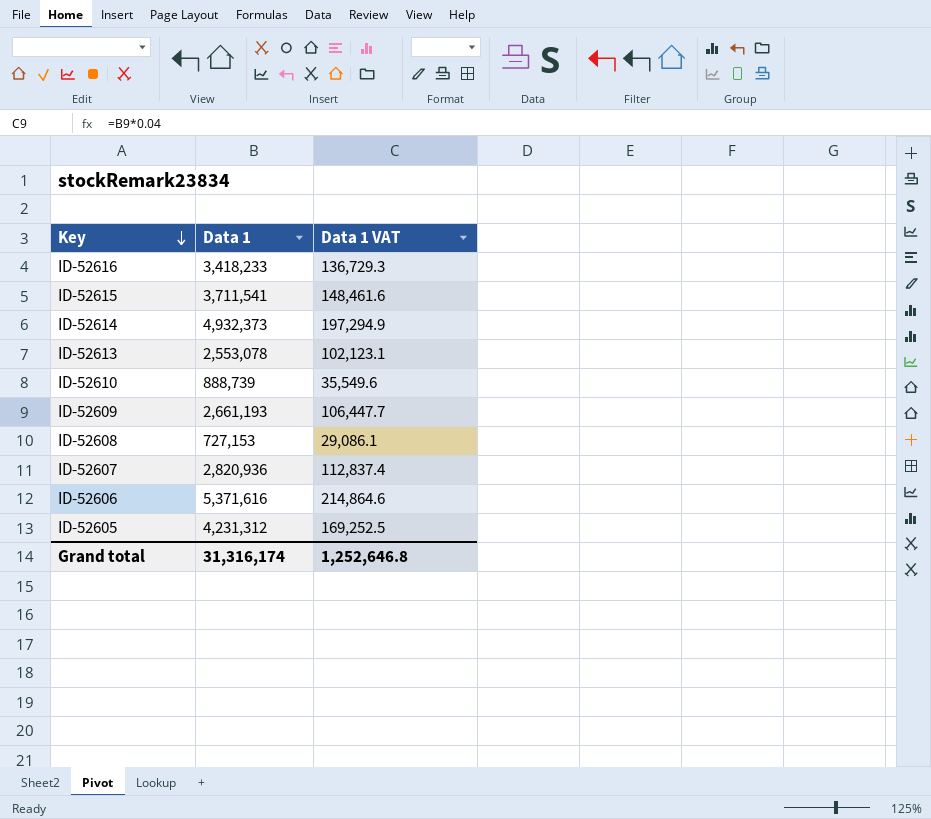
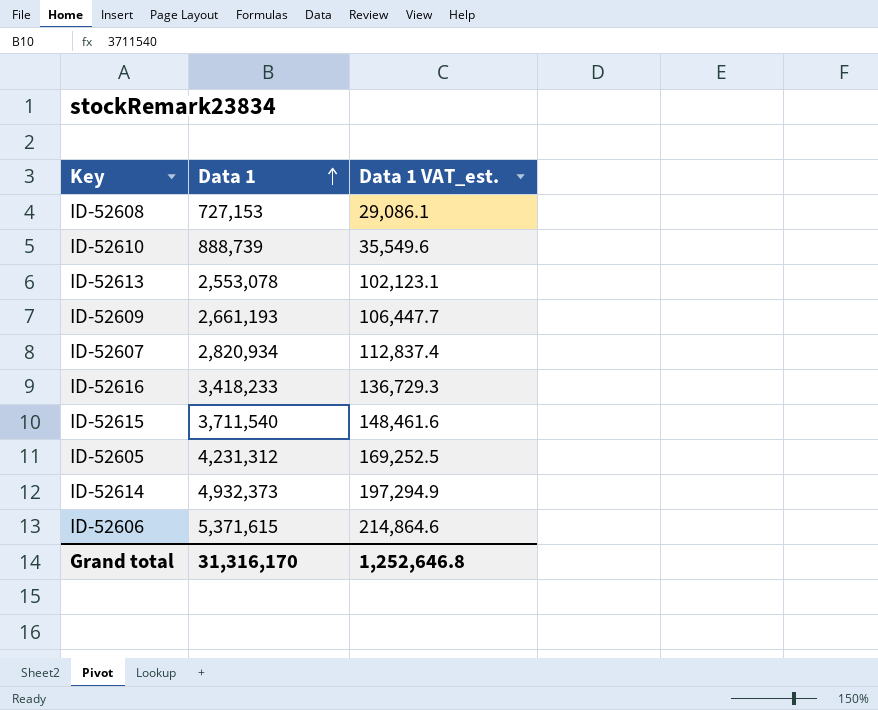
row order: Key descending -> Data 1 ascending
column name: Data 1 VAT -> Data 1 VAT_est.
ID-52607 | Data 1: 2,820,936 -> 2,820,934
ID-52615 | Data 1: 3,711,541 -> 3,711,540
ID-52606 | Data 1: 5,371,616 -> 5,371,615
Grand total | Data 1: 31,316,174 -> 31,316,170

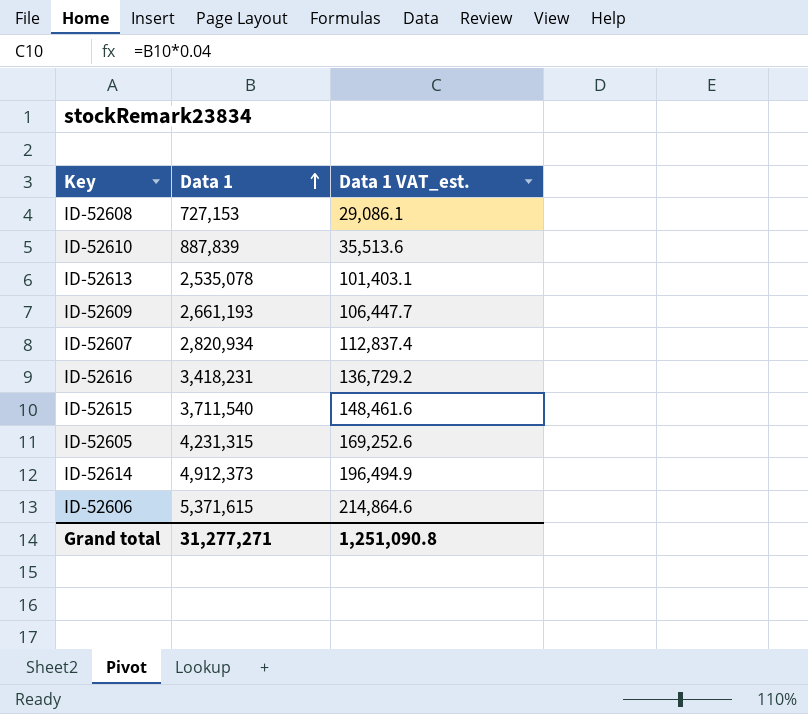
ID-52610 | Data 1: 888,739 -> 887,839
ID-52610 | Data 1 VAT_est.: 35,549.6 -> 35,513.6
ID-52613 | Data 1: 2,553,078 -> 2,535,078
ID-52613 | Data 1 VAT_est.: 102,123.1 -> 101,403.1
ID-52616 | Data 1: 3,418,233 -> 3,418,231
ID-52616 | Data 1 VAT_est.: 136,729.3 -> 136,729.2
ID-52605 | Data 1: 4,231,312 -> 4,231,315
ID-52605 | Data 1 VAT_est.: 169,252.5 -> 169,252.6
ID-52614 | Data 1: 4,932,373 -> 4,912,373
ID-52614 | Data 1 VAT_est.: 197,294.9 -> 196,494.9
Grand total | Data 1: 31,316,170 -> 31,277,271
Grand total | Data 1 VAT_est.: 1,252,646.8 -> 1,251,090.8

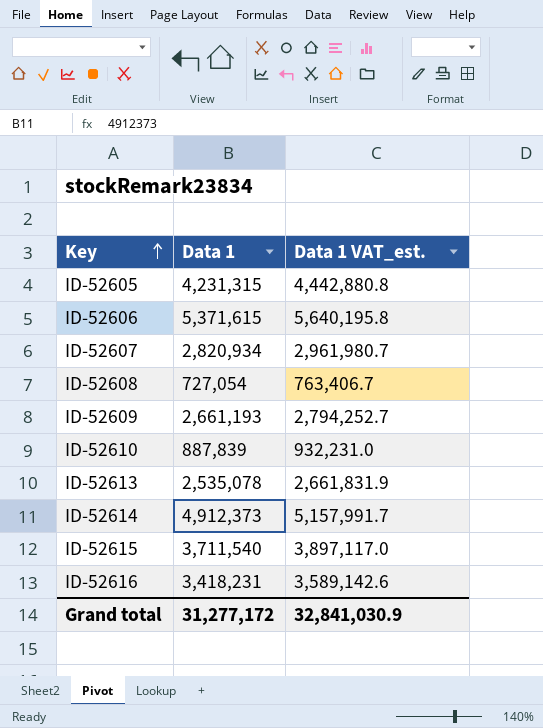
row order: Data 1 ascending -> Key ascending
column Data 1 VAT_est. | formula: [Data 1] * 0.04 -> [Data 1] * 1.05
ID-52608 | Data 1: 727,153 -> 727,054
Grand total | Data 1: 31,277,271 -> 31,277,172
Grand total | Data 1 VAT_est.: 1,251,090.8 -> 32,841,030.9

